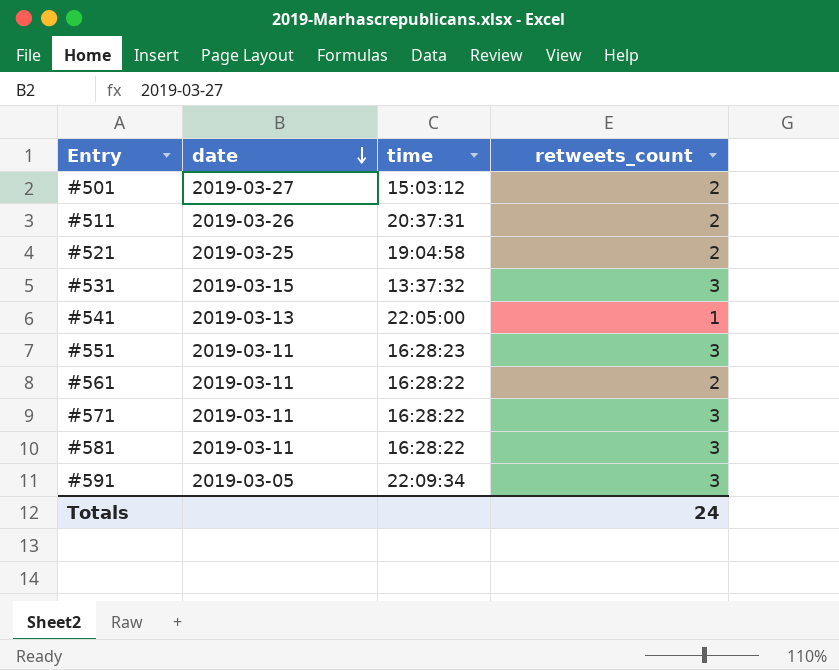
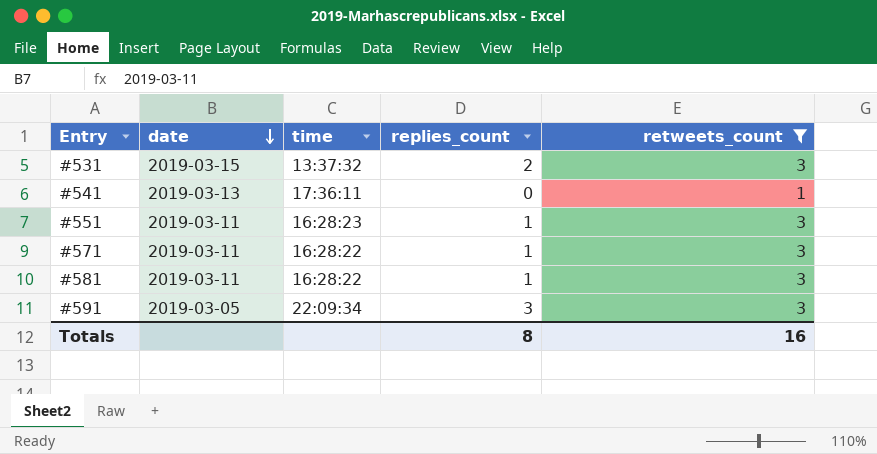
filter: none -> retweets_count != 2
column replies_count | position: none -> 4
#541 | time: 22:05:00 -> 17:36:11
Totals | retweets_count: 24 -> 16

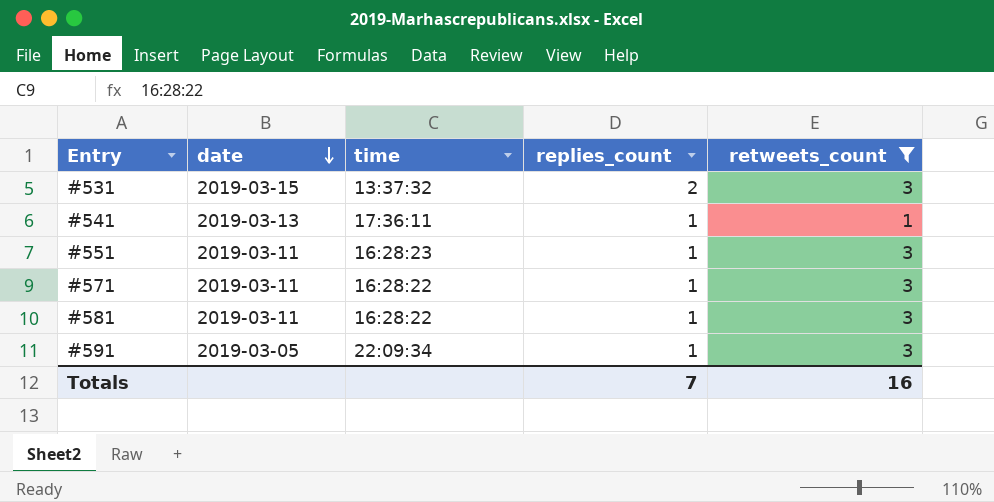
#541 | replies_count: 0 -> 1
#591 | replies_count: 3 -> 1
Totals | replies_count: 8 -> 7

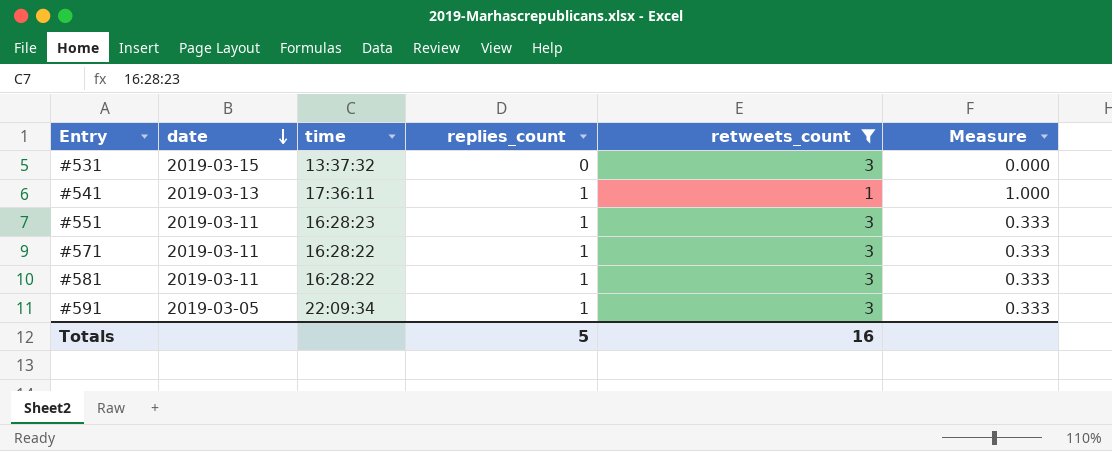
column Measure | formula: none -> [replies_count] / [retweets_count]
#531 | replies_count: 2 -> 0
Totals | replies_count: 7 -> 5

